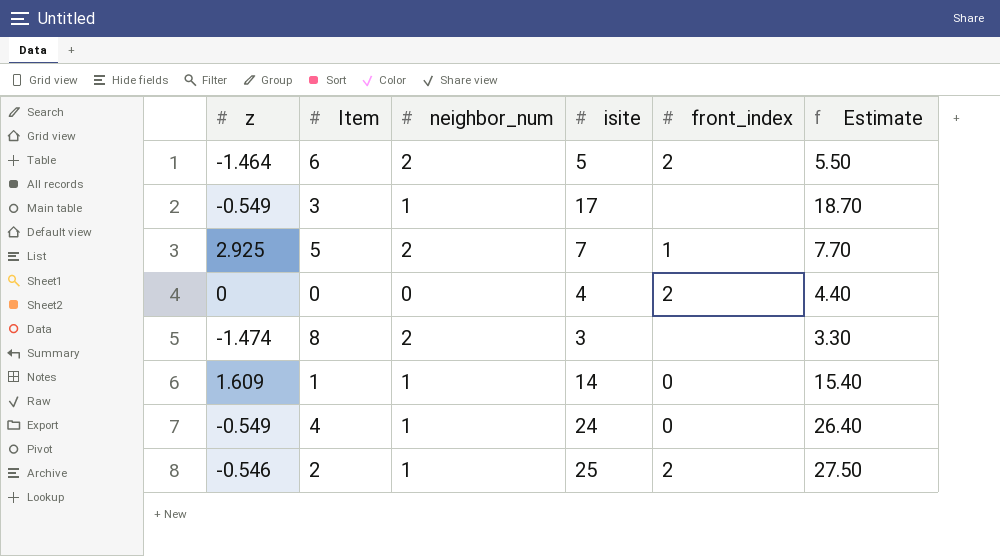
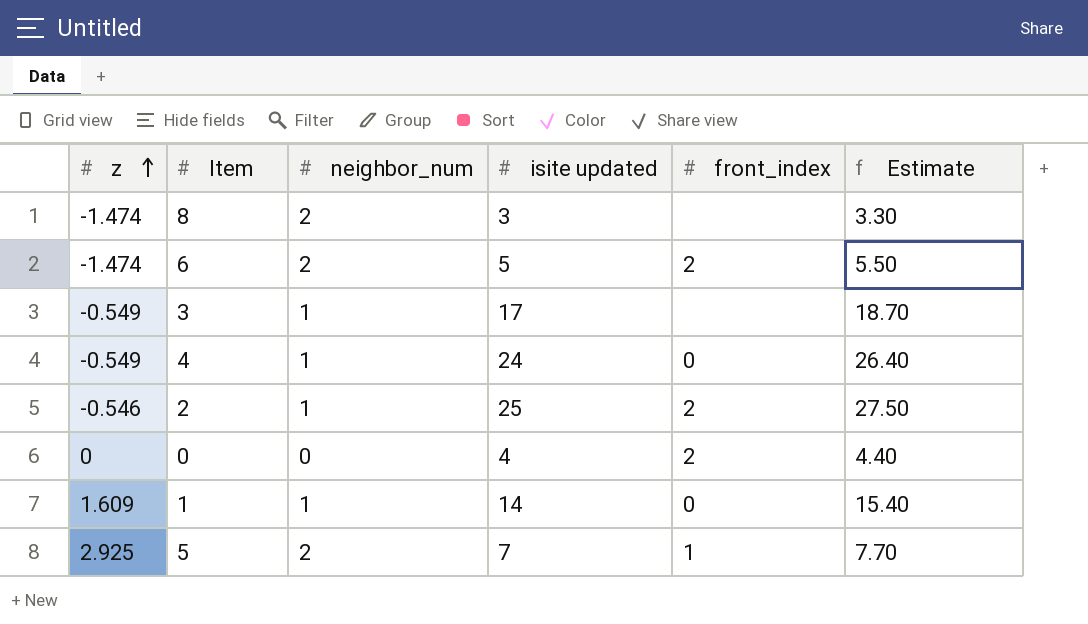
row order: none -> z ascending
column name: isite -> isite updated
6 | z: -1.464 -> -1.474

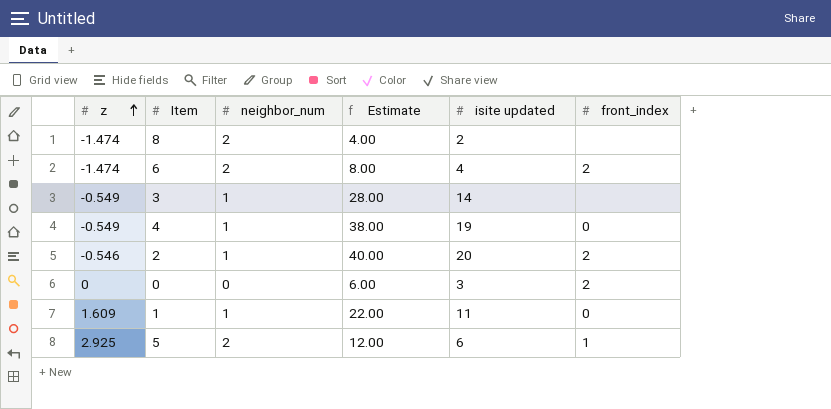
column Estimate | formula: [isite updated] * 1.1 -> [isite updated] * 2
column Estimate | position: 6 -> 4
8 | isite updated: 3 -> 2
6 | isite updated: 5 -> 4
3 | isite updated: 17 -> 14
4 | isite updated: 24 -> 19
2 | isite updated: 25 -> 20
0 | isite updated: 4 -> 3
1 | isite updated: 14 -> 11
5 | isite updated: 7 -> 6

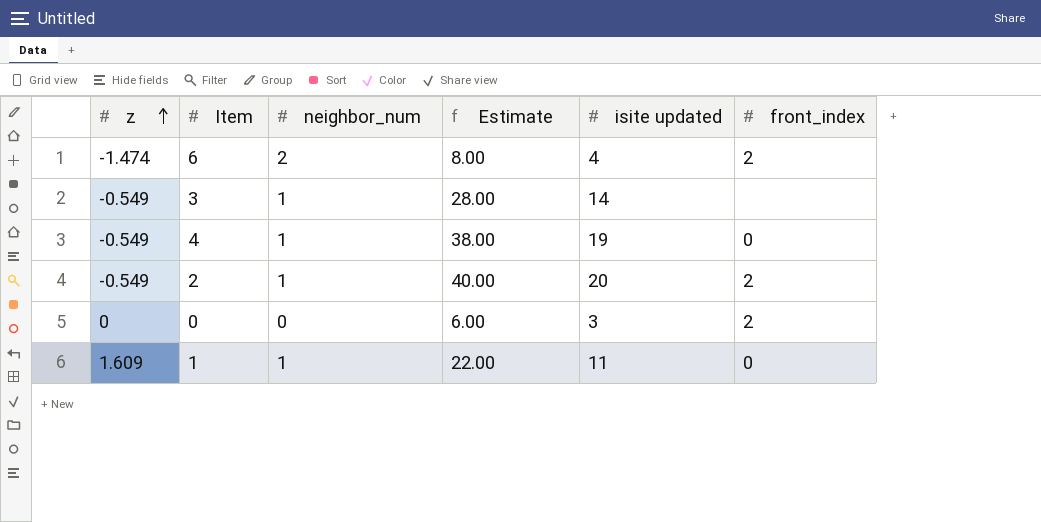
row 8: -1.474 | 2 | 4.00 | 2 | none -> none
row 5: 2.925 | 2 | 12.00 | 6 | 1 -> none
2 | z: -0.546 -> -0.549

